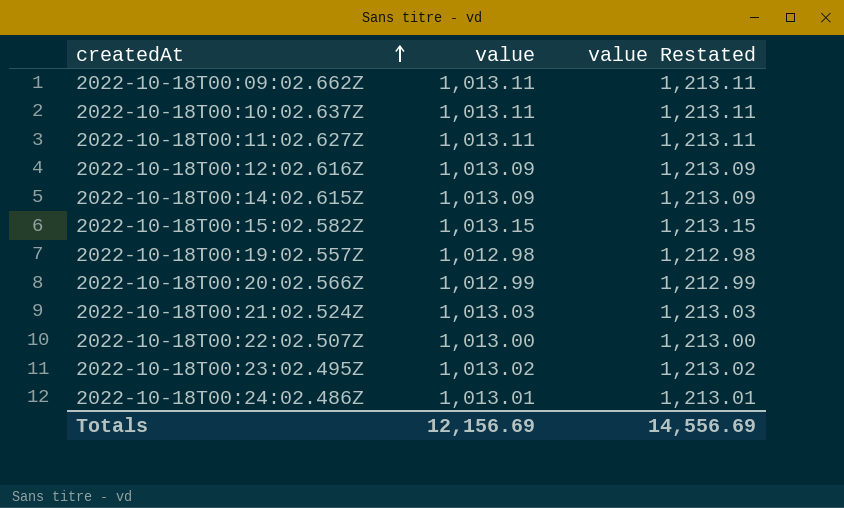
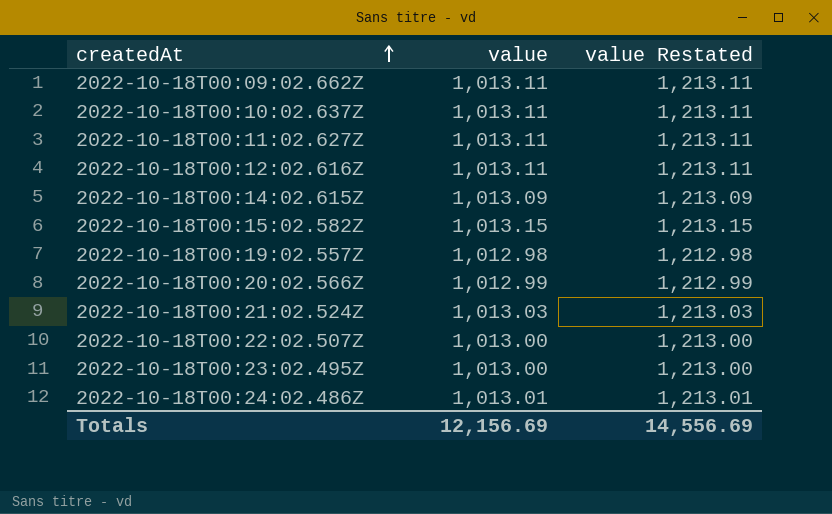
2022-10-18T00:12:02.616Z | value: 1,013.09 -> 1,013.11
2022-10-18T00:12:02.616Z | value Restated: 1,213.09 -> 1,213.11
2022-10-18T00:23:02.495Z | value: 1,013.02 -> 1,013.00
2022-10-18T00:23:02.495Z | value Restated: 1,213.02 -> 1,213.00

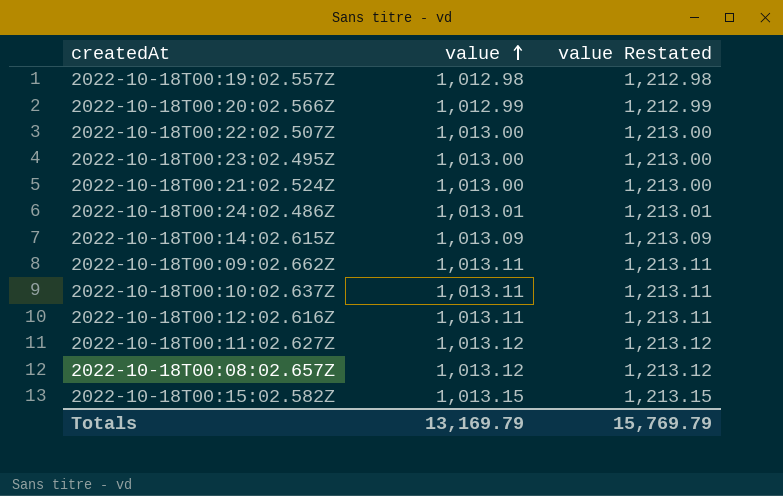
row order: createdAt ascending -> value ascending
2022-10-18T00:21:02.524Z | value: 1,013.03 -> 1,013.00
2022-10-18T00:21:02.524Z | value Restated: 1,213.03 -> 1,213.00
2022-10-18T00:11:02.627Z | value: 1,013.11 -> 1,013.12
2022-10-18T00:11:02.627Z | value Restated: 1,213.11 -> 1,213.12
row 2022-10-18T00:08:02.657Z: none -> 1,013.12 | 1,213.12
Totals | value: 12,156.69 -> 13,169.79
Totals | value Restated: 14,556.69 -> 15,769.79

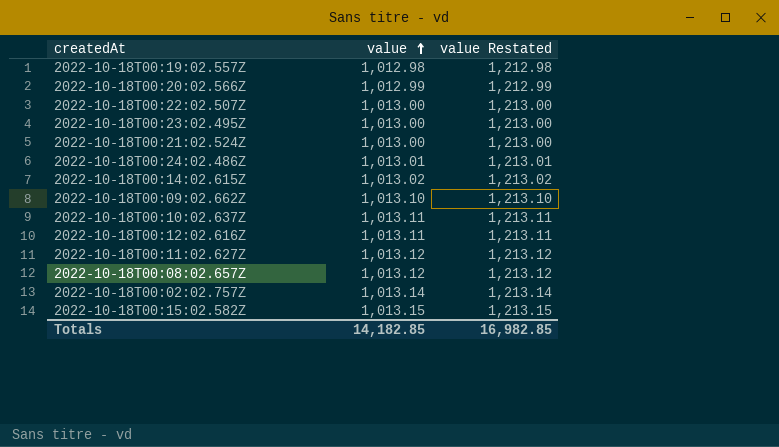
2022-10-18T00:14:02.615Z | value: 1,013.09 -> 1,013.02
2022-10-18T00:14:02.615Z | value Restated: 1,213.09 -> 1,213.02
2022-10-18T00:09:02.662Z | value: 1,013.11 -> 1,013.10
2022-10-18T00:09:02.662Z | value Restated: 1,213.11 -> 1,213.10
row 2022-10-18T00:02:02.757Z: none -> 1,013.14 | 1,213.14
Totals | value: 13,169.79 -> 14,182.85
Totals | value Restated: 15,769.79 -> 16,982.85

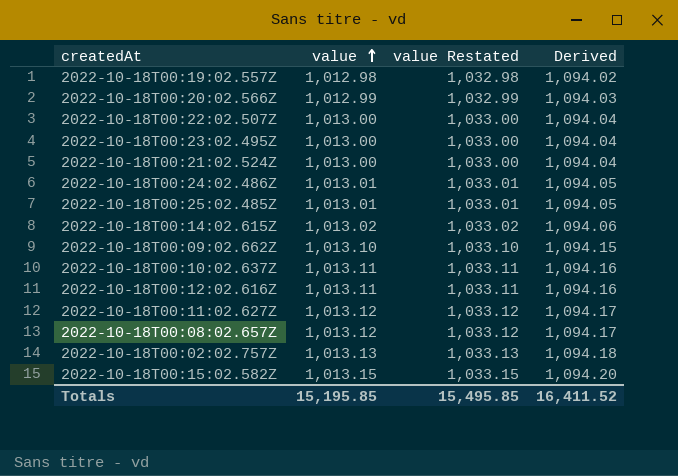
column value Restated | formula: [value] + 200 -> [value] + 20
column Derived | formula: none -> [value] * 1.08
row 2022-10-18T00:25:02.485Z: none -> 1,013.01 | 1,033.01 | 1,094.05
2022-10-18T00:02:02.757Z | value: 1,013.14 -> 1,013.13
Totals | value: 14,182.85 -> 15,195.85
Totals | value Restated: 16,982.85 -> 15,495.85

